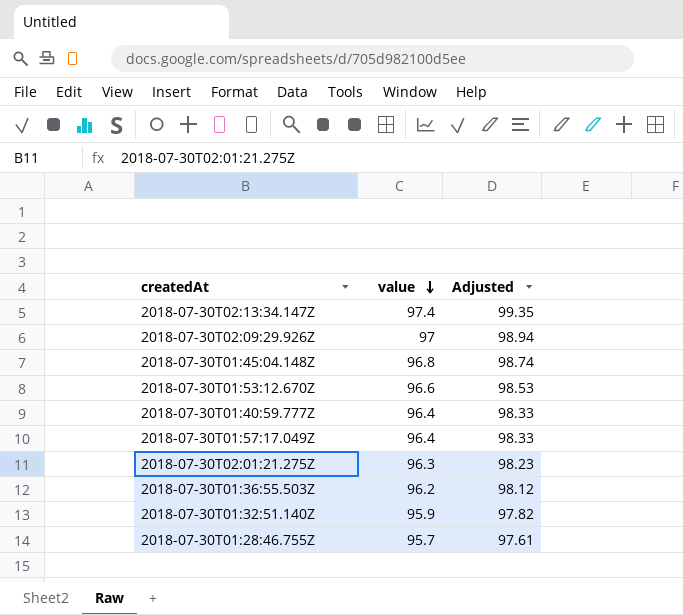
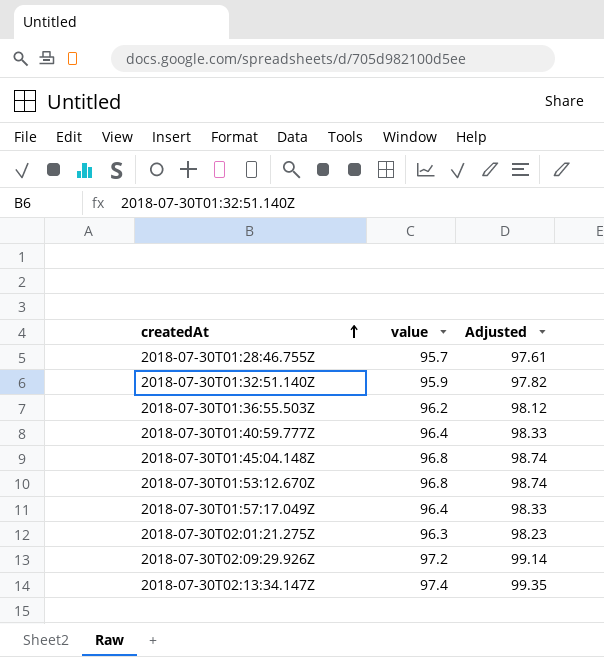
row order: value descending -> createdAt ascending
2018-07-30T01:53:12.670Z | value: 96.6 -> 96.8
2018-07-30T01:53:12.670Z | Adjusted: 98.53 -> 98.74
2018-07-30T02:09:29.926Z | value: 97 -> 97.2
2018-07-30T02:09:29.926Z | Adjusted: 98.94 -> 99.14

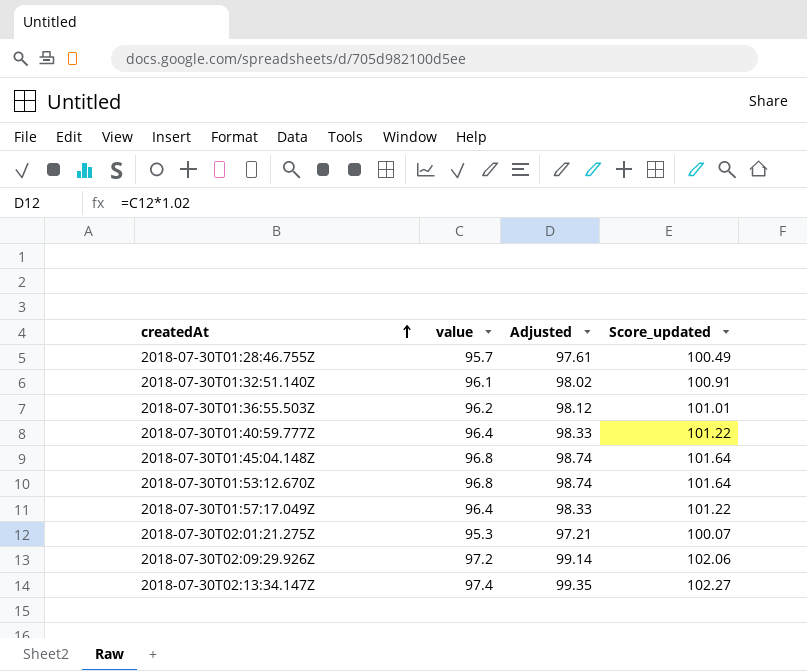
column Score_updated | formula: none -> [value] * 1.05
2018-07-30T01:32:51.140Z | value: 95.9 -> 96.1
2018-07-30T01:32:51.140Z | Adjusted: 97.82 -> 98.02
2018-07-30T02:01:21.275Z | value: 96.3 -> 95.3
2018-07-30T02:01:21.275Z | Adjusted: 98.23 -> 97.21

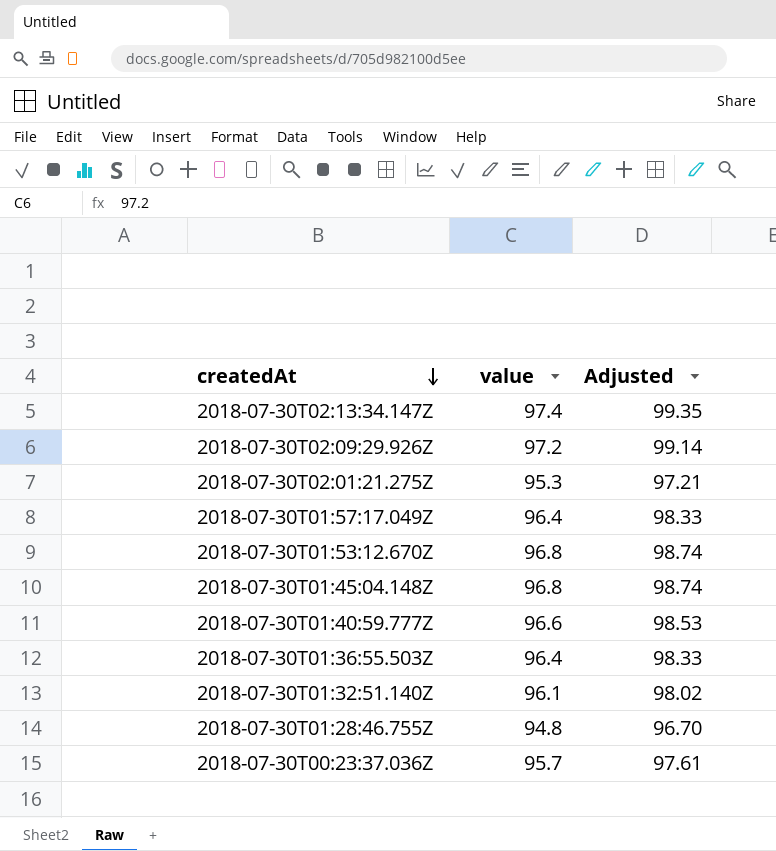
row order: createdAt ascending -> createdAt descending
column Score_updated | formula: [value] * 1.05 -> none
2018-07-30T01:40:59.777Z | value: 96.4 -> 96.6
2018-07-30T01:40:59.777Z | Adjusted: 98.33 -> 98.53
2018-07-30T01:36:55.503Z | value: 96.2 -> 96.4
2018-07-30T01:36:55.503Z | Adjusted: 98.12 -> 98.33
2018-07-30T01:28:46.755Z | value: 95.7 -> 94.8
2018-07-30T01:28:46.755Z | Adjusted: 97.61 -> 96.70
row 2018-07-30T00:23:37.036Z: none -> 95.7 | 97.61

